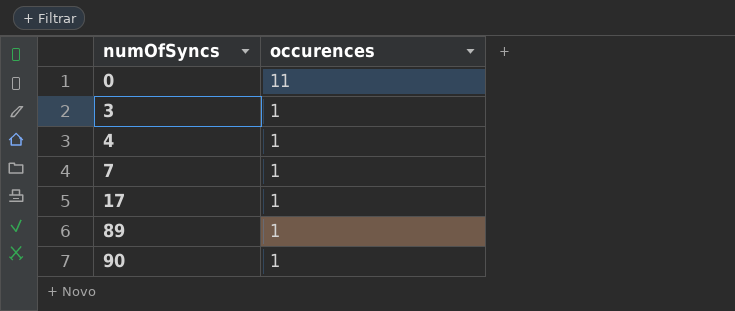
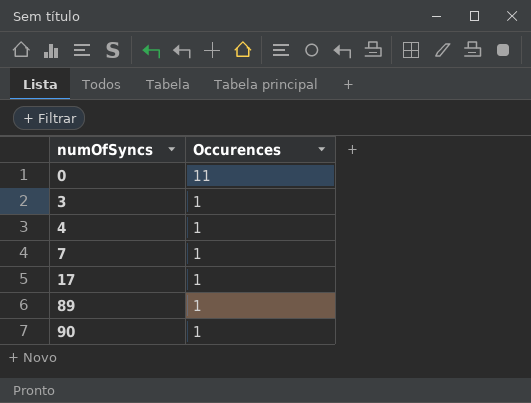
column name: occurences -> Occurences

